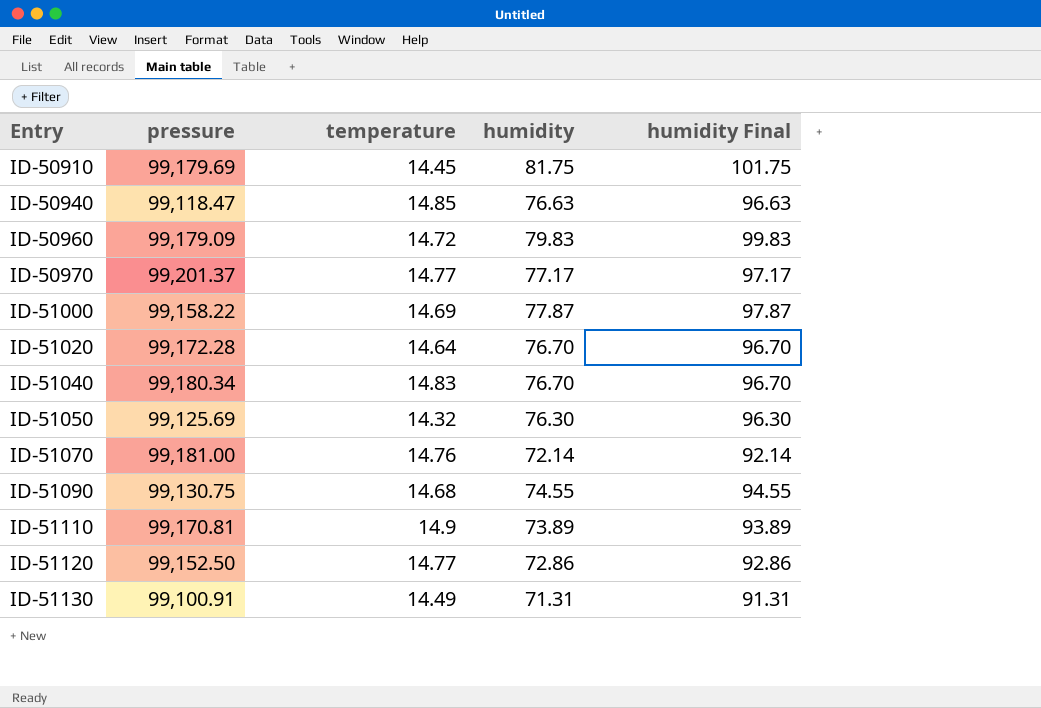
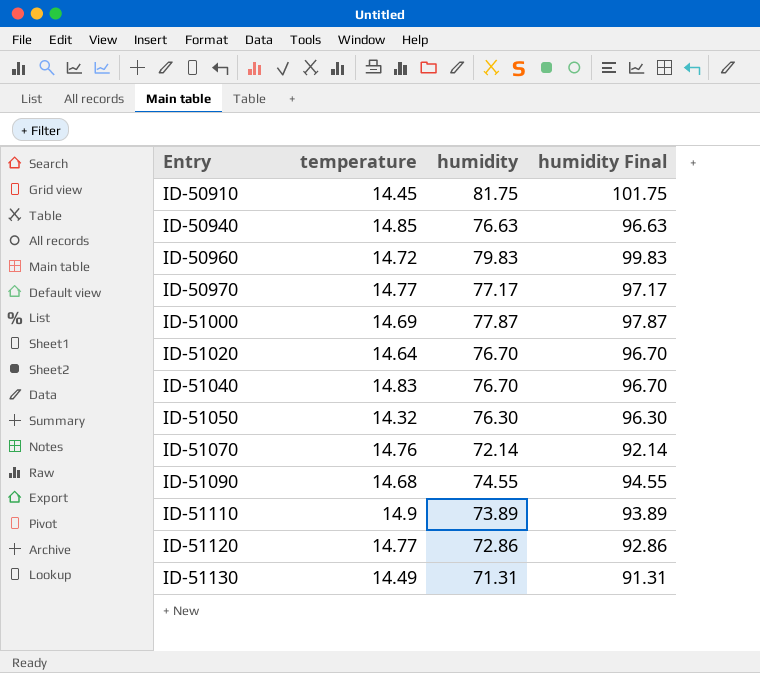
column pressure | position: 2 -> none

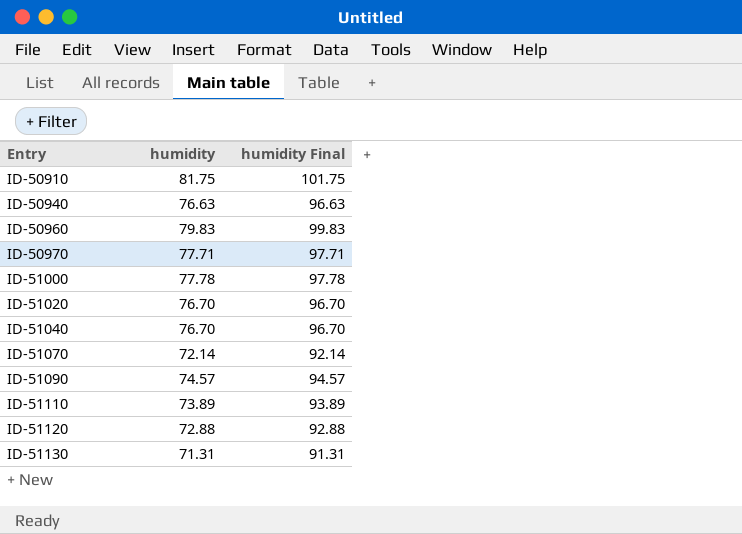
column temperature | position: 2 -> none
row ID-51050: 14.32 | 76.30 | 96.30 -> none
ID-50970 | humidity: 77.17 -> 77.71
ID-50970 | humidity Final: 97.17 -> 97.71
ID-51000 | humidity: 77.87 -> 77.78
ID-51000 | humidity Final: 97.87 -> 97.78
ID-51090 | humidity: 74.55 -> 74.57
ID-51090 | humidity Final: 94.55 -> 94.57
ID-51120 | humidity: 72.86 -> 72.88
ID-51120 | humidity Final: 92.86 -> 92.88

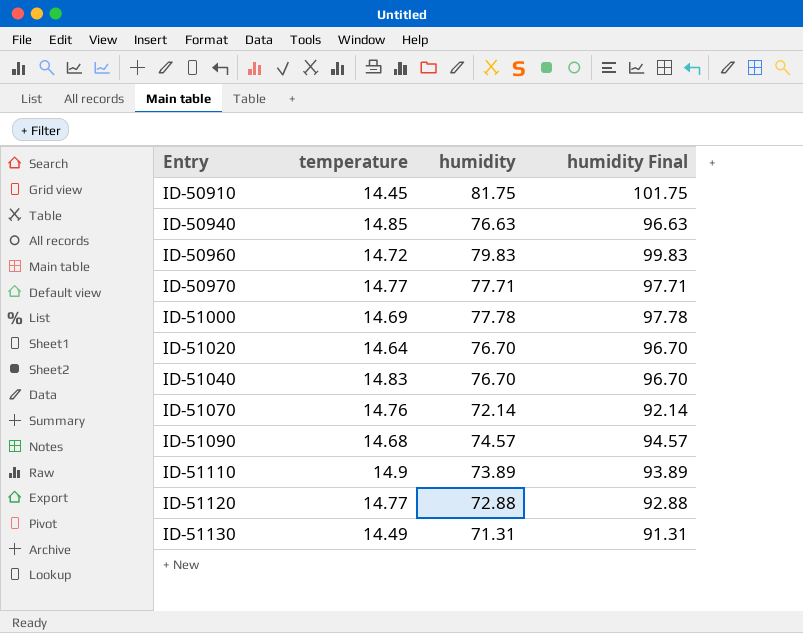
column temperature | position: none -> 2

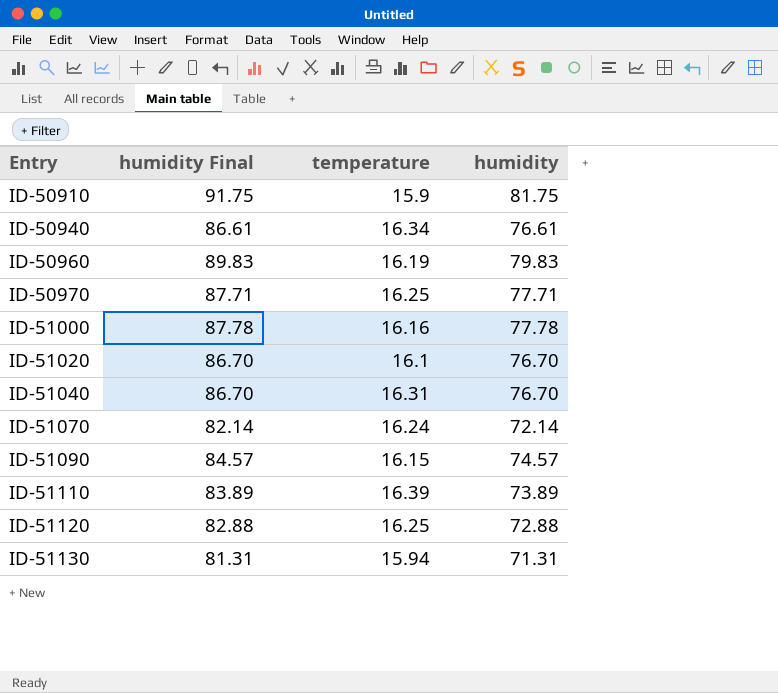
column humidity Final | formula: [humidity] + 20 -> [humidity] + 10
column humidity Final | position: 4 -> 2
ID-50910 | temperature: 14.45 -> 15.9
ID-50940 | temperature: 14.85 -> 16.34
ID-50940 | humidity: 76.63 -> 76.61
ID-50960 | temperature: 14.72 -> 16.19
ID-50970 | temperature: 14.77 -> 16.25
ID-51000 | temperature: 14.69 -> 16.16
ID-51020 | temperature: 14.64 -> 16.1
ID-51040 | temperature: 14.83 -> 16.31
ID-51070 | temperature: 14.76 -> 16.24
ID-51090 | temperature: 14.68 -> 16.15
ID-51110 | temperature: 14.9 -> 16.39
ID-51120 | temperature: 14.77 -> 16.25
ID-51130 | temperature: 14.49 -> 15.94

